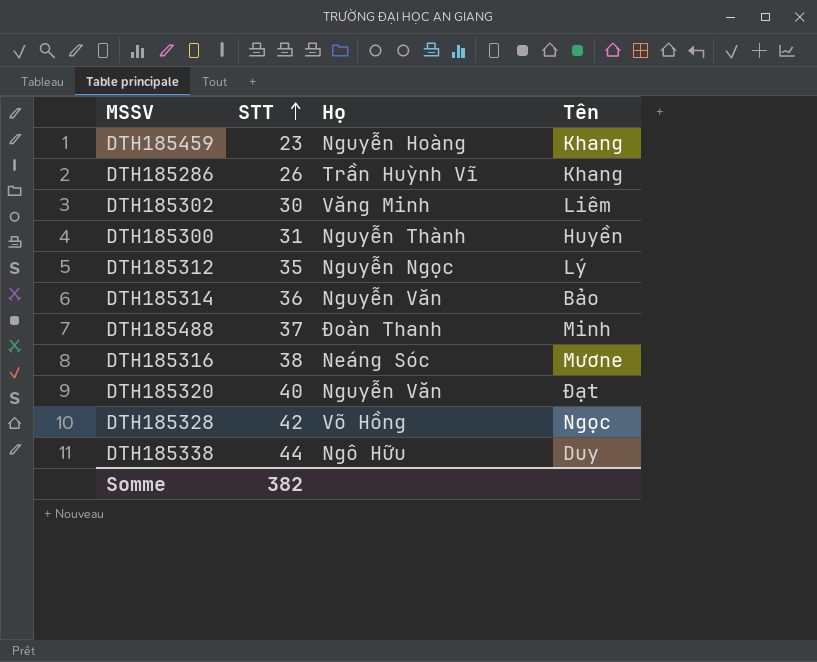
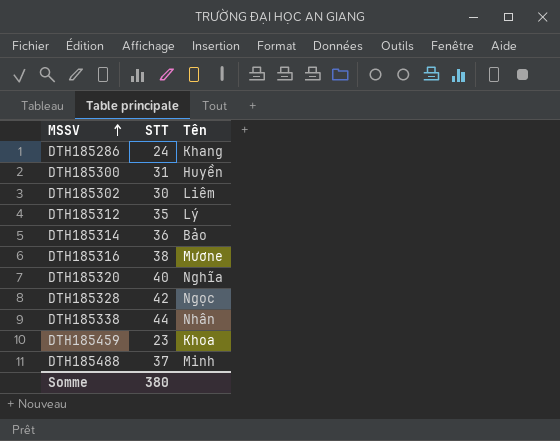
row order: STT ascending -> MSSV ascending
column Họ | position: 3 -> none
DTH185286 | STT: 26 -> 24
DTH185320 | Tên: Đạt -> Nghĩa
DTH185338 | Tên: Duy -> Nhân
DTH185459 | Tên: Khang -> Khoa
Somme | STT: 382 -> 380

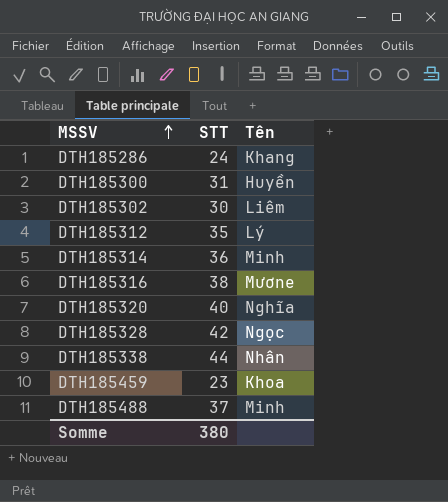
DTH185314 | Tên: Bảo -> Minh

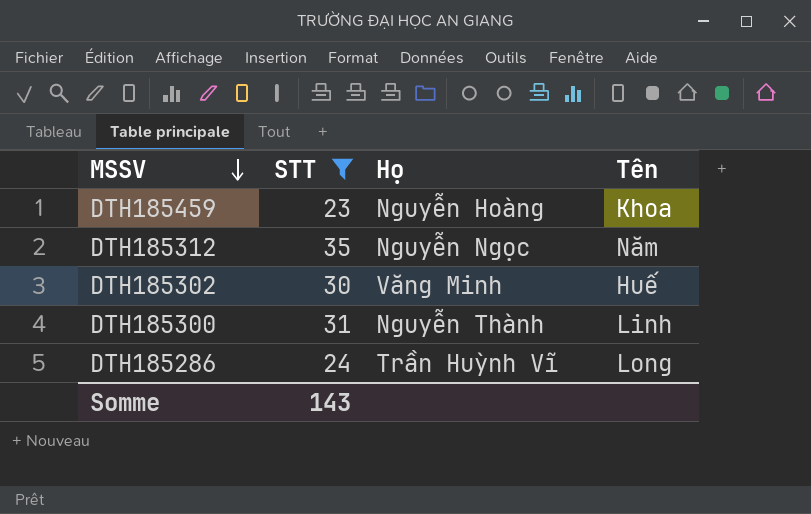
filter: none -> STT <= 35
row order: MSSV ascending -> MSSV descending
column Họ | position: none -> 3
DTH185312 | Tên: Lý -> Năm
DTH185302 | Tên: Liêm -> Huế
DTH185300 | Tên: Huyền -> Linh
DTH185286 | Tên: Khang -> Long
Somme | STT: 380 -> 143

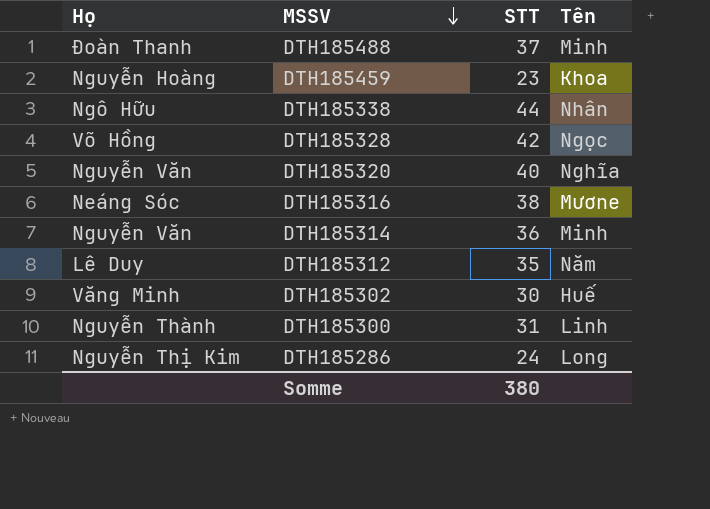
filter: STT <= 35 -> none
column Họ | position: 3 -> 1
DTH185312 | Họ: Nguyễn Ngọc -> Lê Duy
DTH185286 | Họ: Trần Huỳnh Vĩ -> Nguyễn Thị Kim
Somme | STT: 143 -> 380

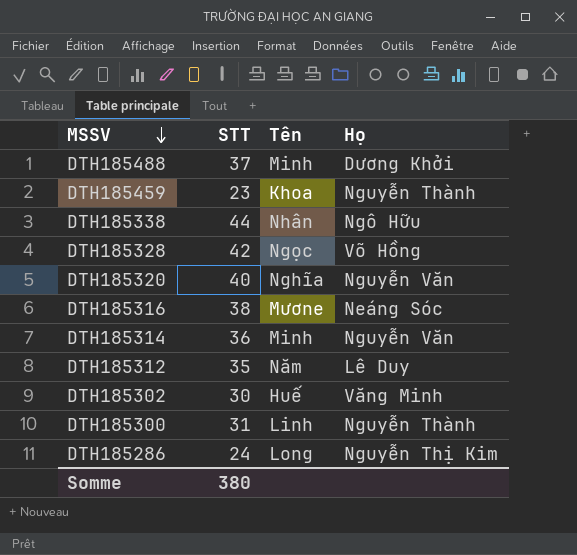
column Họ | position: 1 -> 4
DTH185488 | Họ: Đoàn Thanh -> Dương Khởi
DTH185459 | Họ: Nguyễn Hoàng -> Nguyễn Thành

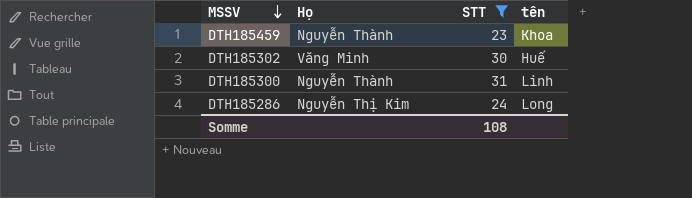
filter: none -> STT <= 31
column Họ | position: 4 -> 2
column name: Tên -> tên
Somme | STT: 380 -> 108

